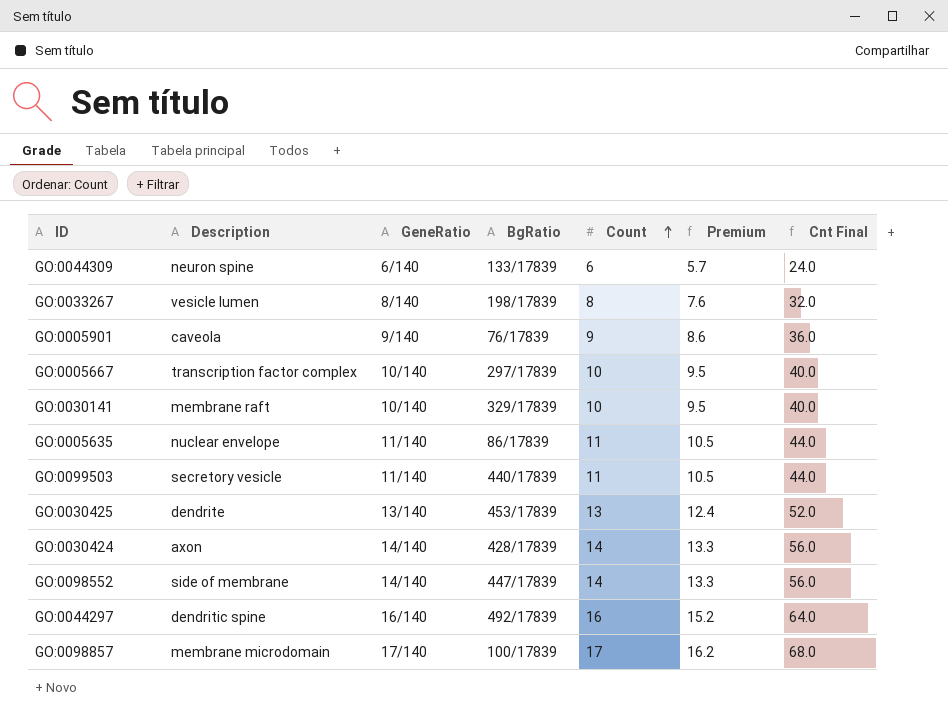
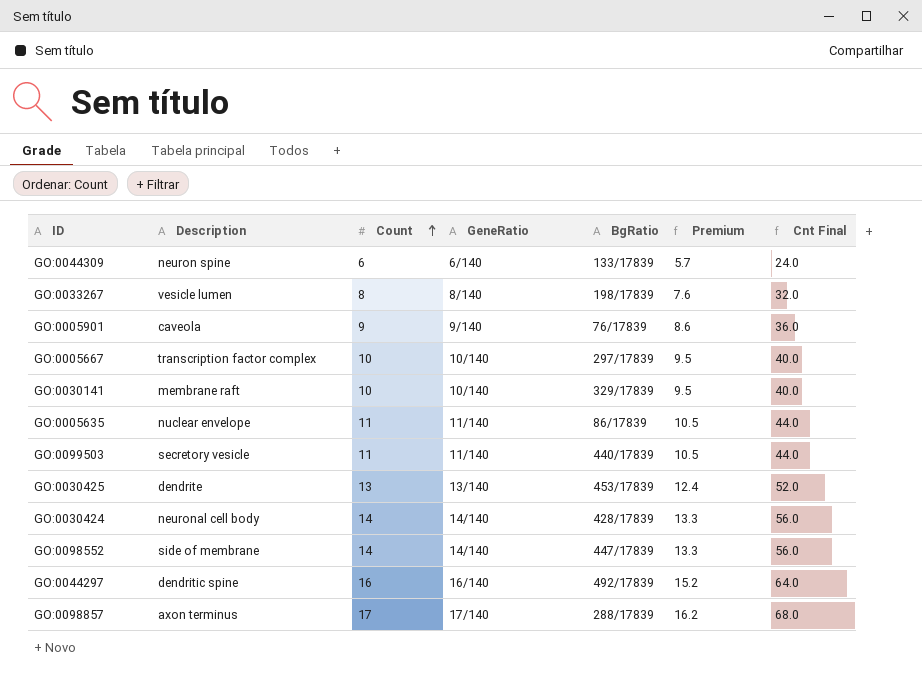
column Count | position: 5 -> 3
GO:0030424 | Description: axon -> neuronal cell body
GO:0098857 | Description: membrane microdomain -> axon terminus
GO:0098857 | BgRatio: 100/17839 -> 288/17839

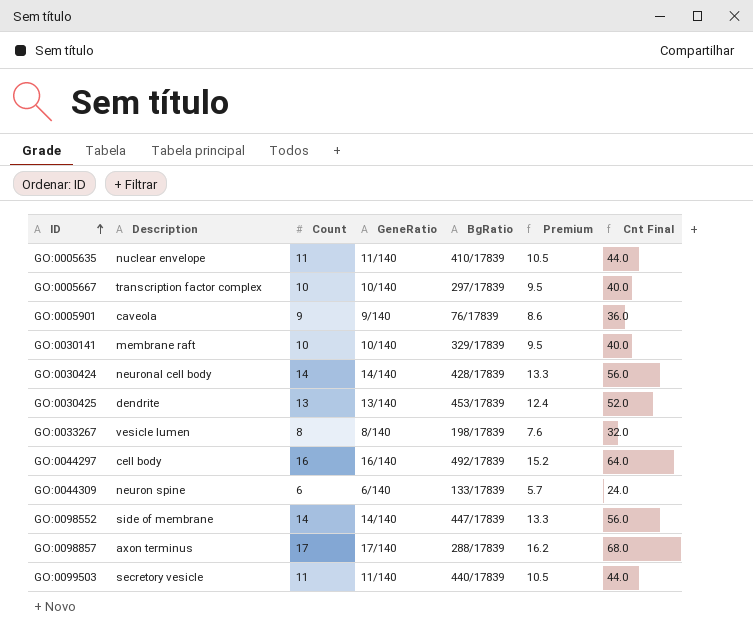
row order: Count ascending -> ID ascending
GO:0005635 | BgRatio: 86/17839 -> 410/17839
GO:0044297 | Description: dendritic spine -> cell body

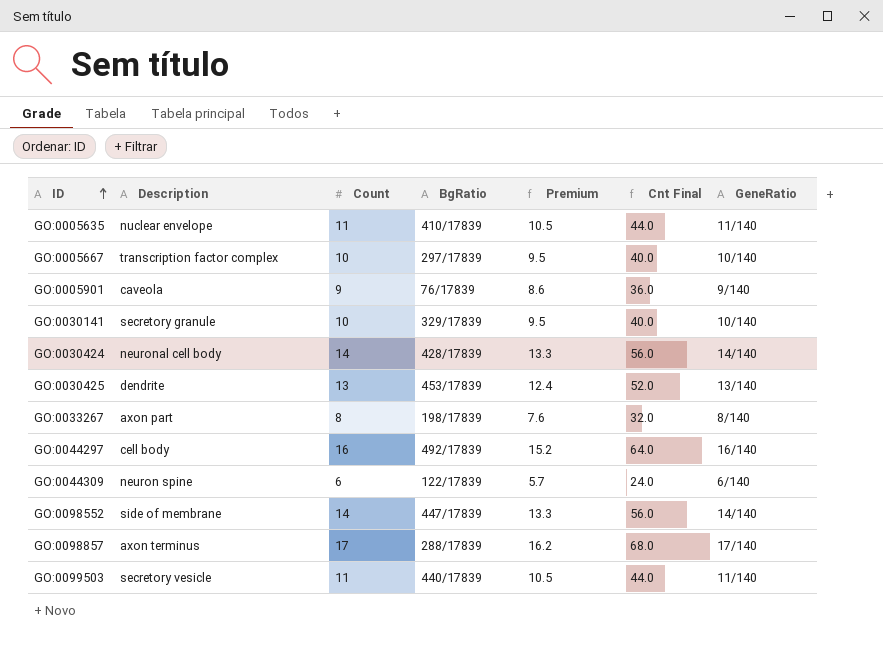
column GeneRatio | position: 4 -> 7
GO:0030141 | Description: membrane raft -> secretory granule
GO:0033267 | Description: vesicle lumen -> axon part
GO:0044309 | BgRatio: 133/17839 -> 122/17839

